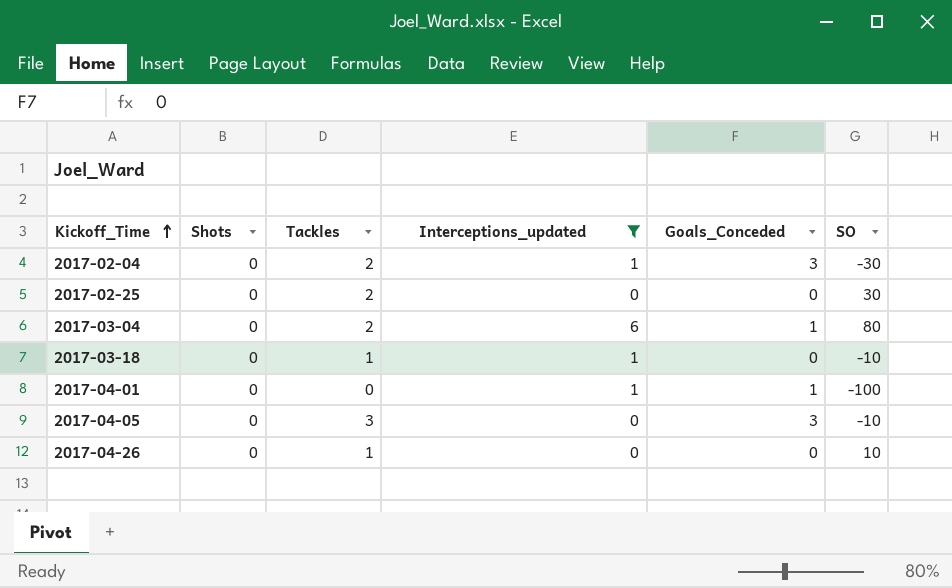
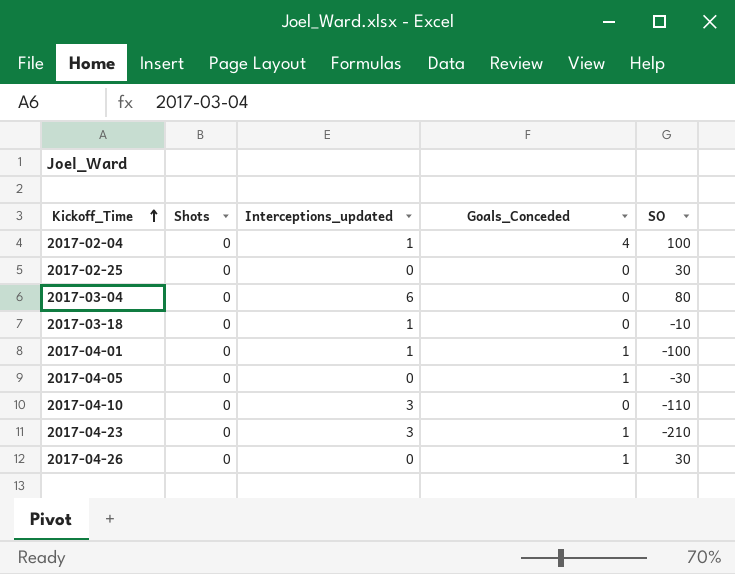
filter: Interceptions_updated != 3 -> none
column Tackles | position: 3 -> none
2017-02-04 | Goals_Conceded: 3 -> 4
2017-02-04 | SO: -30 -> 100
2017-03-04 | Goals_Conceded: 1 -> 0
2017-04-05 | Goals_Conceded: 3 -> 1
2017-04-05 | SO: -10 -> -30
2017-04-26 | Goals_Conceded: 0 -> 1
2017-04-26 | SO: 10 -> 30

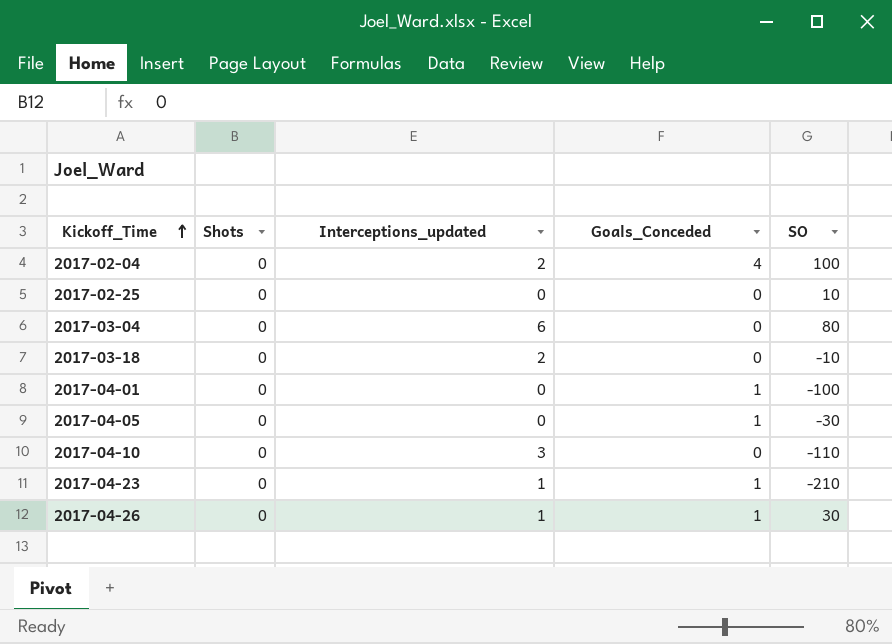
2017-02-04 | Interceptions_updated: 1 -> 2
2017-02-25 | SO: 30 -> 10
2017-03-18 | Interceptions_updated: 1 -> 2
2017-04-01 | Interceptions_updated: 1 -> 0
2017-04-23 | Interceptions_updated: 3 -> 1
2017-04-26 | Interceptions_updated: 0 -> 1

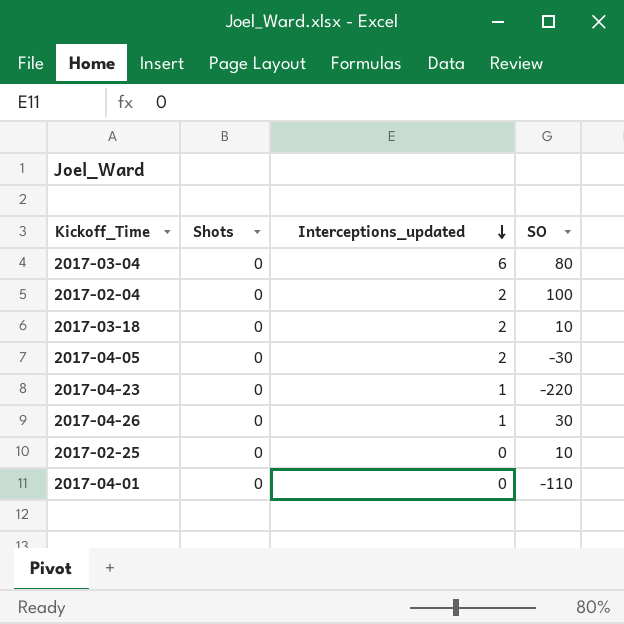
row order: Kickoff_Time ascending -> Interceptions_updated descending
column Goals_Conceded | position: 4 -> none
row 2017-04-10: 0 | 3 | 0 | -110 -> none
2017-03-18 | SO: -10 -> 10
2017-04-05 | Interceptions_updated: 0 -> 2
2017-04-23 | SO: -210 -> -220
2017-04-01 | SO: -100 -> -110

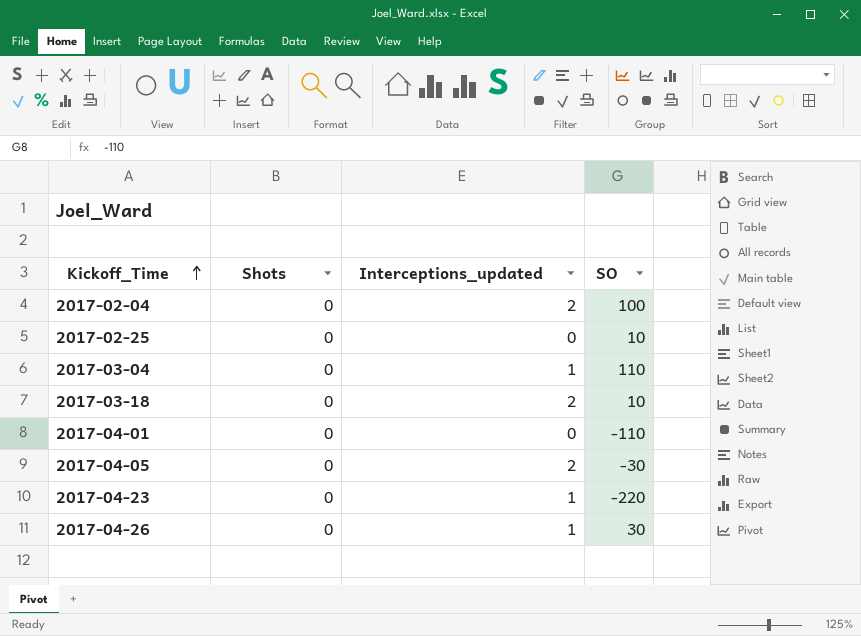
row order: Interceptions_updated descending -> Kickoff_Time ascending
2017-03-04 | Interceptions_updated: 6 -> 1
2017-03-04 | SO: 80 -> 110

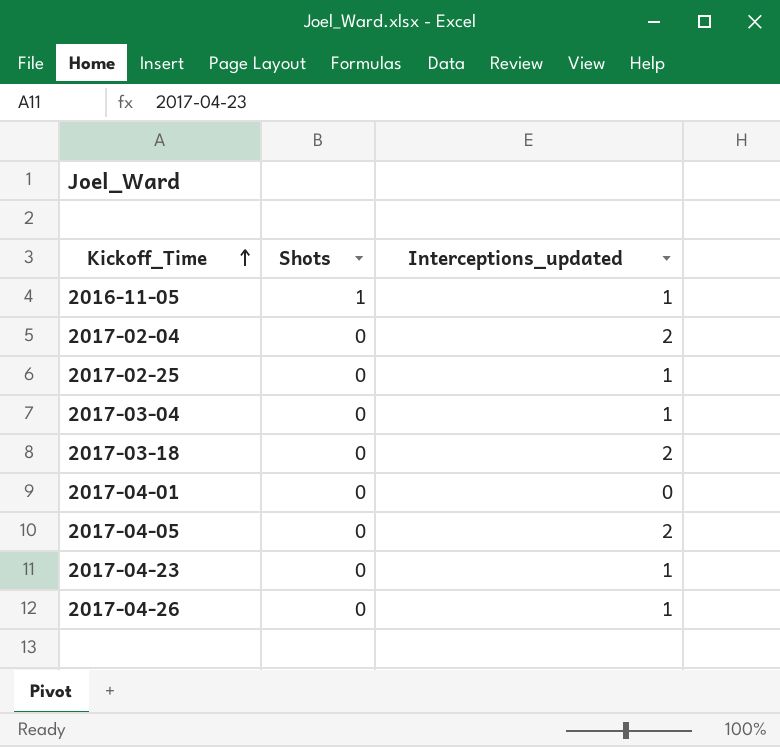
column SO | position: 4 -> none
row 2016-11-05: none -> 1 | 1
2017-02-25 | Interceptions_updated: 0 -> 1

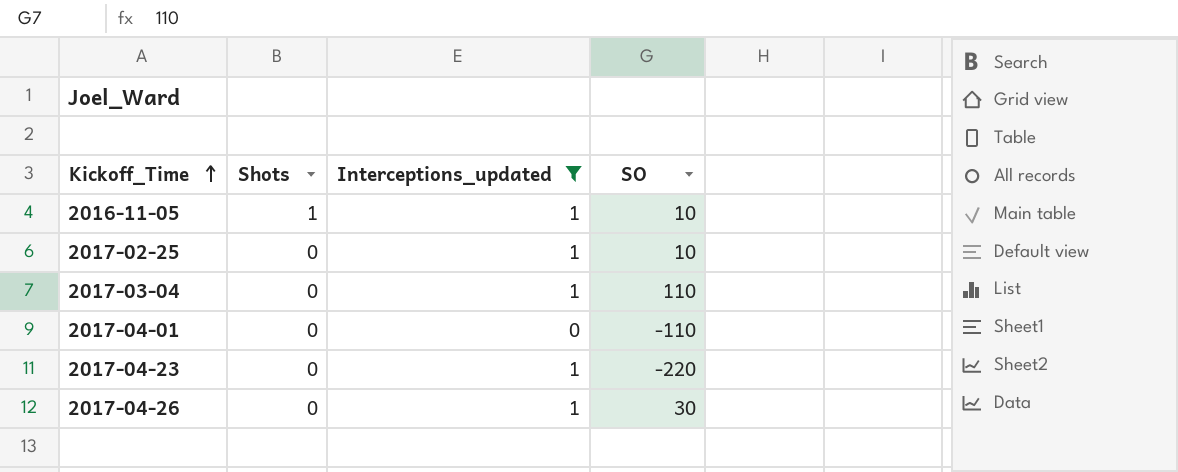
filter: none -> Interceptions_updated != 2
column SO | position: none -> 4

